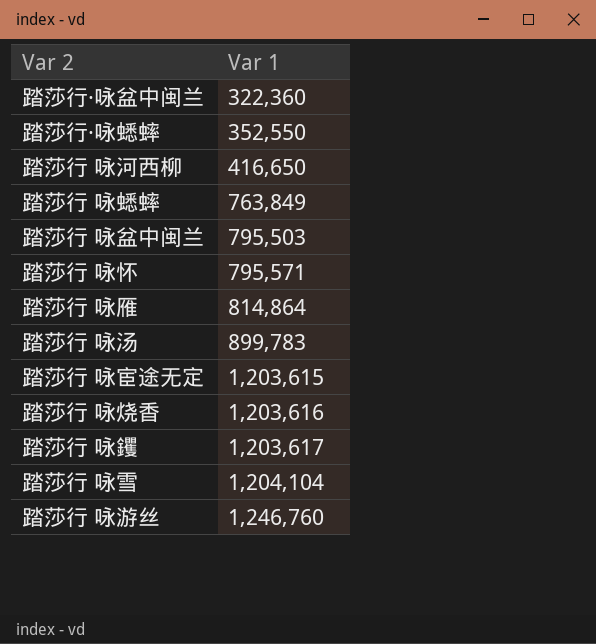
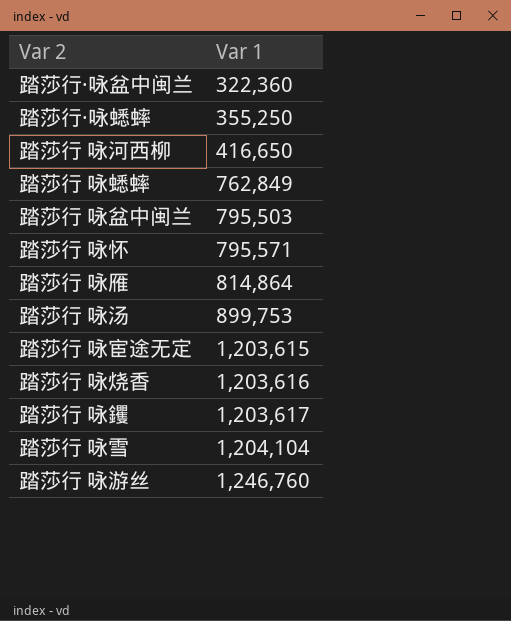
踏莎行·咏蟋蟀 | Var 1: 352,550 -> 355,250
踏莎行 咏蟋蟀 | Var 1: 763,849 -> 762,849
踏莎行 咏汤 | Var 1: 899,783 -> 899,753

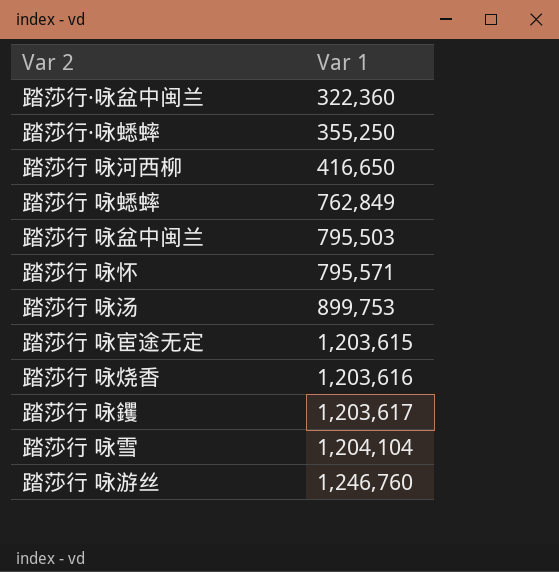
row 踏莎行 咏雁: 814,864 -> none

